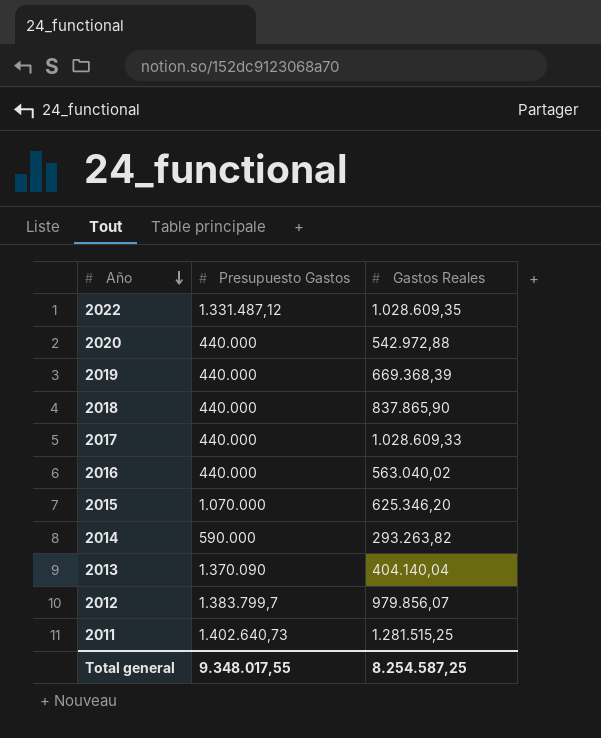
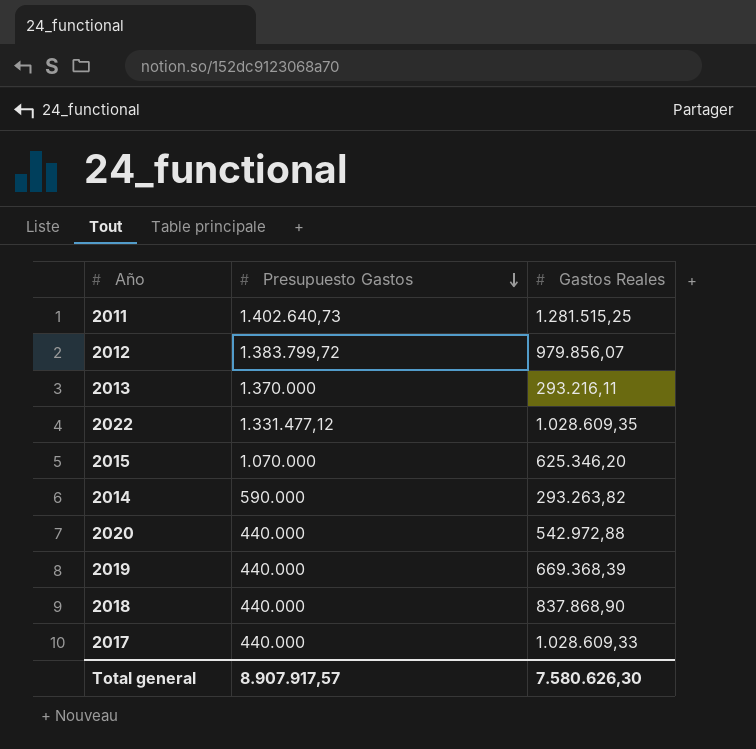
row order: Año descending -> Presupuesto Gastos descending
row 2016: 440.000 | 563.040,02 -> none
2012 | Presupuesto Gastos: 1.383.799,7 -> 1.383.799,72
2013 | Presupuesto Gastos: 1.370.090 -> 1.370.000
2013 | Gastos Reales: 404.140,04 -> 293.216,11
2022 | Presupuesto Gastos: 1.331.487,12 -> 1.331.477,12
2018 | Gastos Reales: 837.865,90 -> 837.868,90
Total general | Presupuesto Gastos: 9.348.017,55 -> 8.907.917,57
Total general | Gastos Reales: 8.254.587,25 -> 7.580.626,30

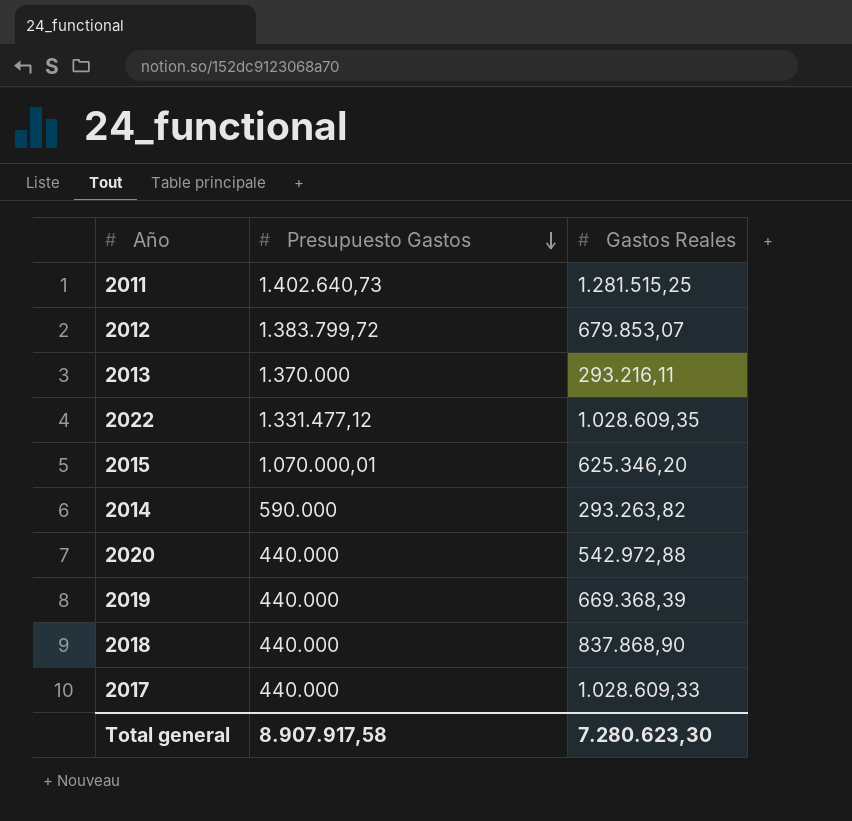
2012 | Gastos Reales: 979.856,07 -> 679.853,07
2015 | Presupuesto Gastos: 1.070.000 -> 1.070.000,01
Total general | Presupuesto Gastos: 8.907.917,57 -> 8.907.917,58
Total general | Gastos Reales: 7.580.626,30 -> 7.280.623,30

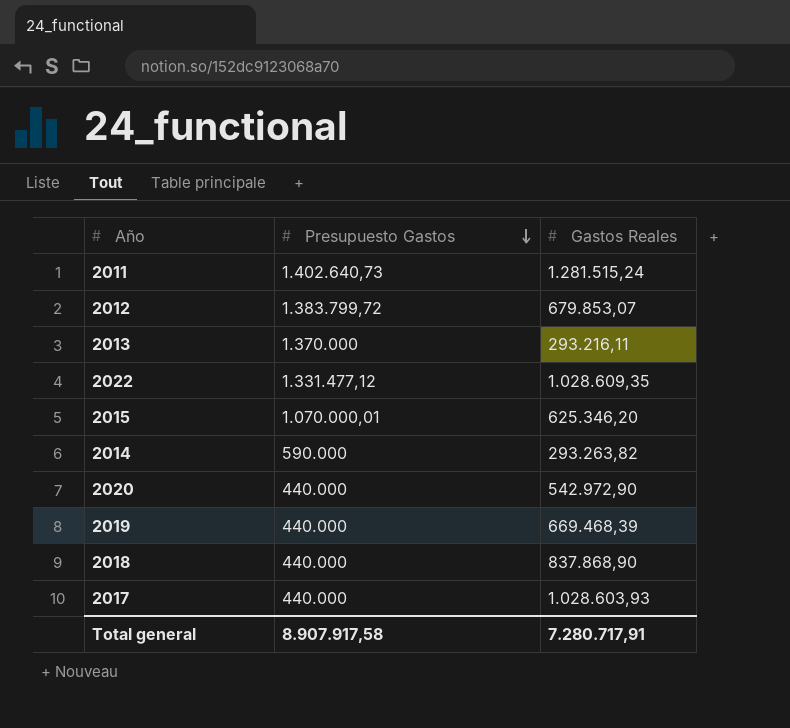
2011 | Gastos Reales: 1.281.515,25 -> 1.281.515,24
2020 | Gastos Reales: 542.972,88 -> 542.972,90
2019 | Gastos Reales: 669.368,39 -> 669.468,39
2017 | Gastos Reales: 1.028.609,33 -> 1.028.603,93
Total general | Gastos Reales: 7.280.623,30 -> 7.280.717,91

